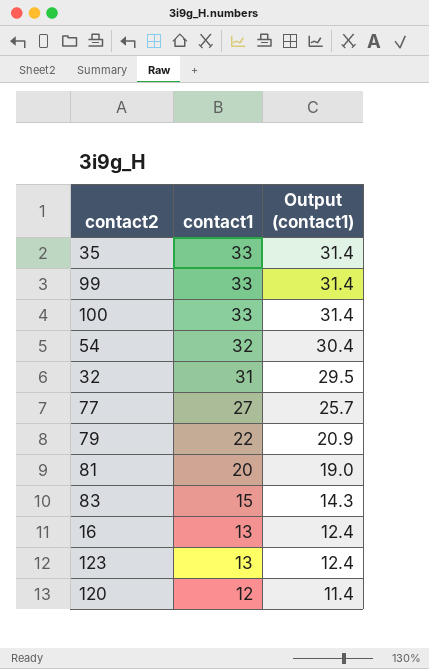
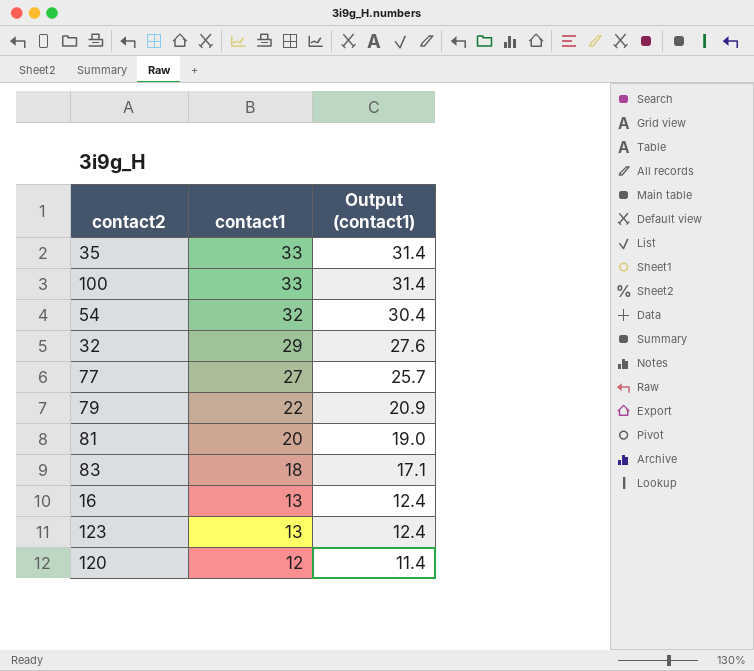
row 99: 33 | 31.4 -> none
32 | contact1: 31 -> 29
32 | Output (contact1): 29.5 -> 27.6
83 | contact1: 15 -> 18
83 | Output (contact1): 14.3 -> 17.1

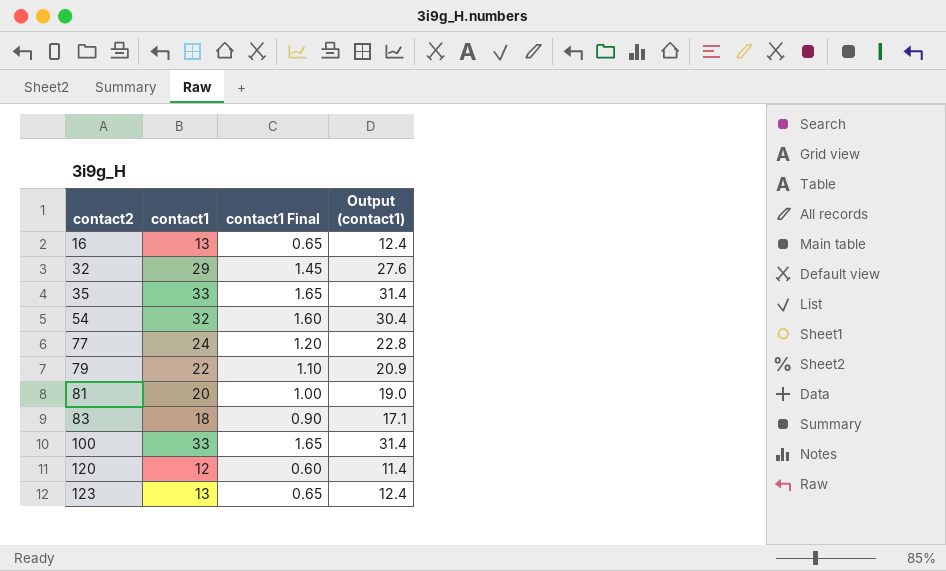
row order: contact1 descending -> contact2 ascending
column contact1 Final | formula: none -> [contact1] * 0.05
77 | contact1: 27 -> 24
77 | Output (contact1): 25.7 -> 22.8

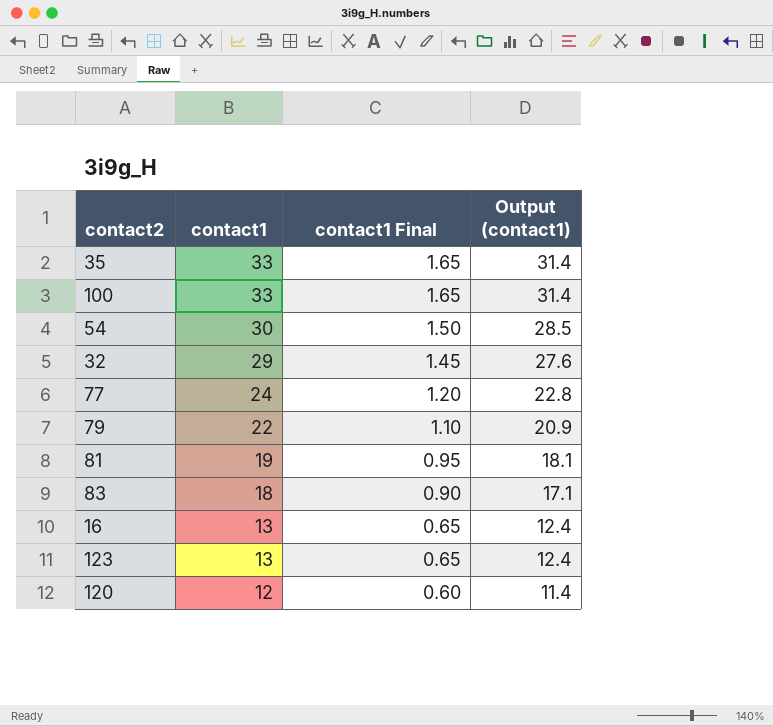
row order: contact2 ascending -> contact1 descending
54 | contact1: 32 -> 30
54 | contact1 Final: 1.60 -> 1.50
54 | Output (contact1): 30.4 -> 28.5
81 | contact1: 20 -> 19
81 | contact1 Final: 1.00 -> 0.95
81 | Output (contact1): 19.0 -> 18.1

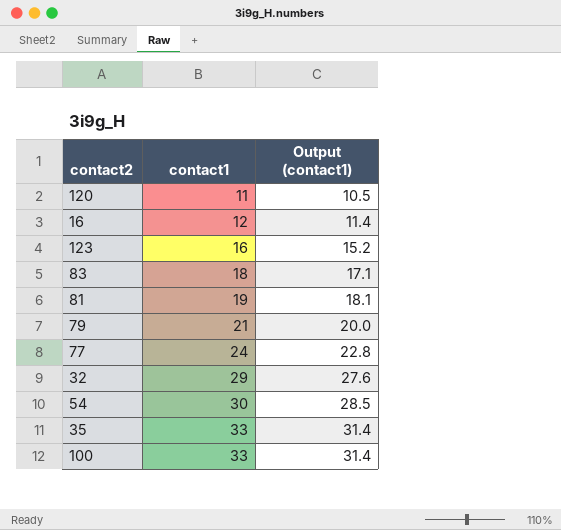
row order: contact1 descending -> contact1 ascending
column contact1 Final | formula: [contact1] * 0.05 -> none
120 | contact1: 12 -> 11
120 | Output (contact1): 11.4 -> 10.5
16 | contact1: 13 -> 12
16 | Output (contact1): 12.4 -> 11.4
123 | contact1: 13 -> 16
123 | Output (contact1): 12.4 -> 15.2
79 | contact1: 22 -> 21
79 | Output (contact1): 20.9 -> 20.0

